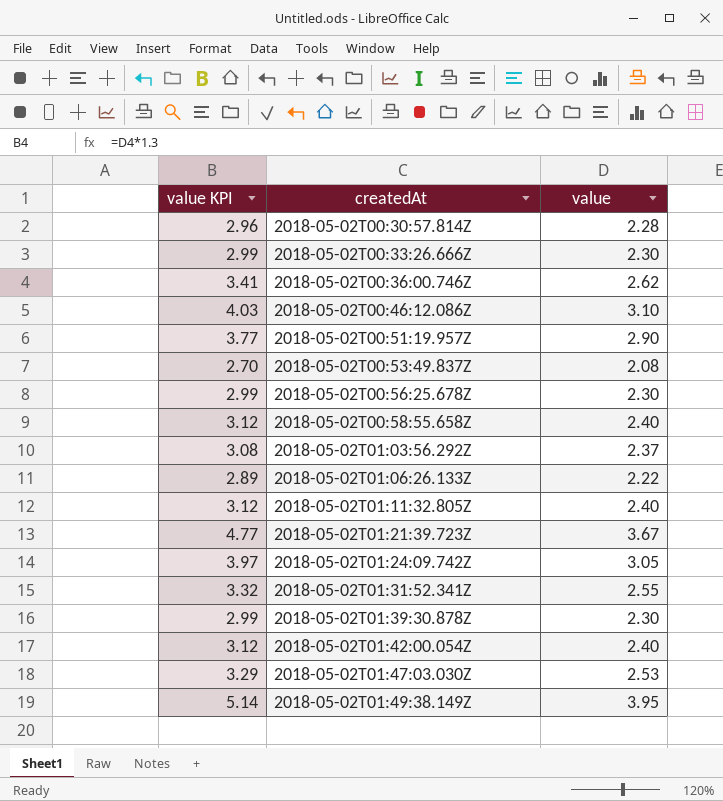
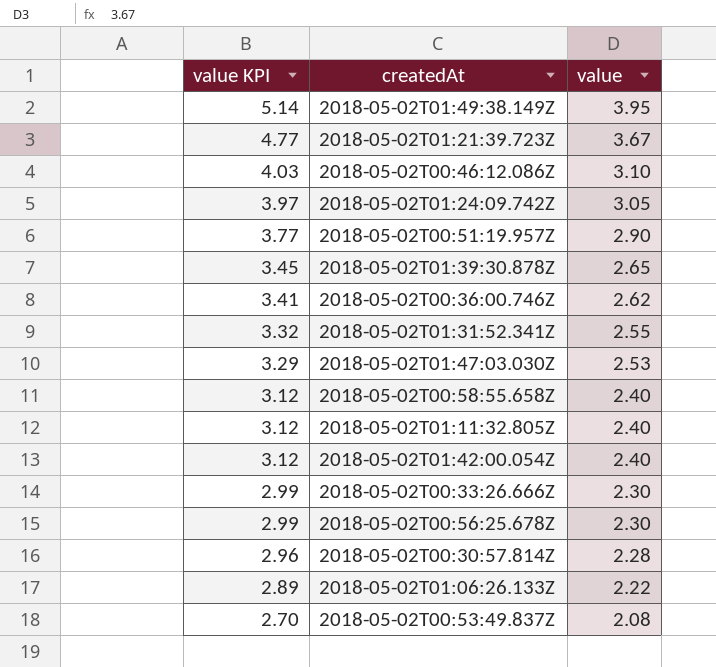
row order: createdAt ascending -> value KPI descending
row 2018-05-02T01:03:56.292Z: 3.08 | 2.37 -> none
2018-05-02T01:39:30.878Z | value KPI: 2.99 -> 3.45
2018-05-02T01:39:30.878Z | value: 2.30 -> 2.65

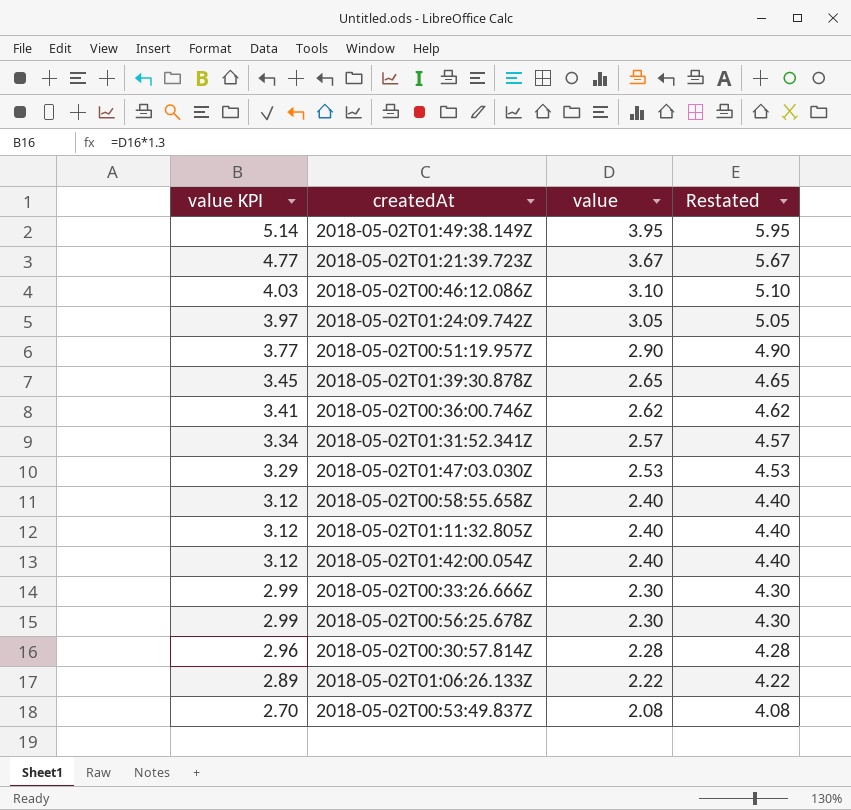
column Restated | formula: none -> [value] + 2
2018-05-02T01:31:52.341Z | value KPI: 3.32 -> 3.34
2018-05-02T01:31:52.341Z | value: 2.55 -> 2.57

